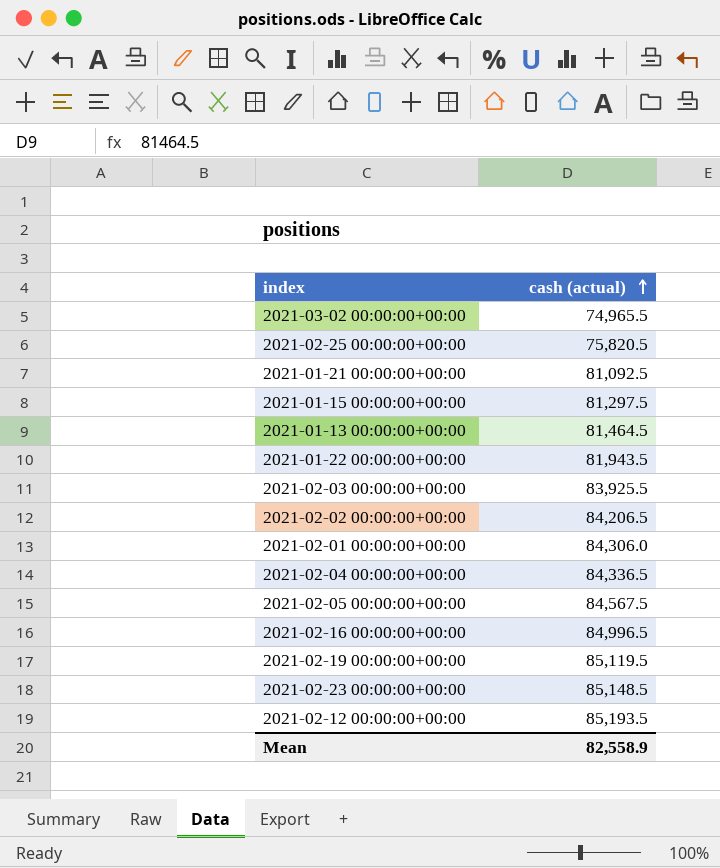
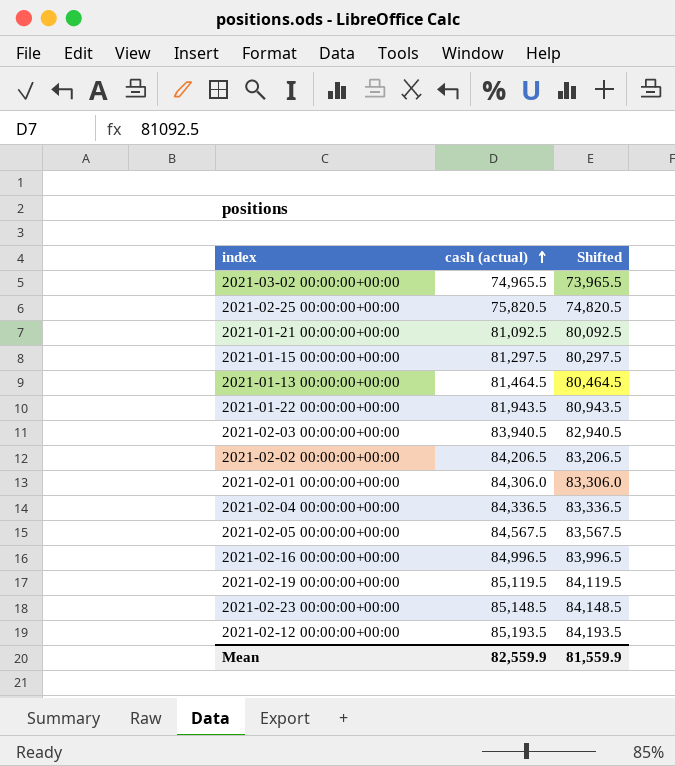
column Shifted | formula: none -> [cash (actual)] - 1000
2021-02-03 00:00:00+00:00 | cash (actual): 83,925.5 -> 83,940.5
Mean | cash (actual): 82,558.9 -> 82,559.9

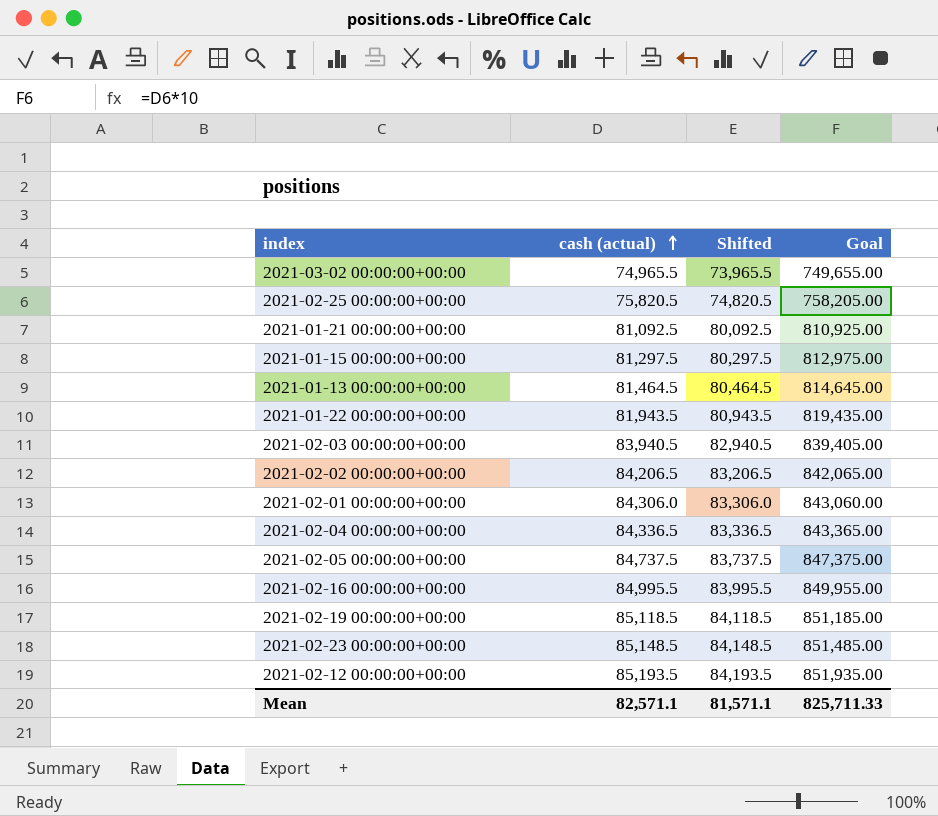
column Goal | formula: none -> [cash (actual)] * 10
2021-02-05 00:00:00+00:00 | cash (actual): 84,567.5 -> 84,737.5
2021-02-05 00:00:00+00:00 | Shifted: 83,567.5 -> 83,737.5
2021-02-16 00:00:00+00:00 | cash (actual): 84,996.5 -> 84,995.5
2021-02-16 00:00:00+00:00 | Shifted: 83,996.5 -> 83,995.5
2021-02-19 00:00:00+00:00 | cash (actual): 85,119.5 -> 85,118.5
2021-02-19 00:00:00+00:00 | Shifted: 84,119.5 -> 84,118.5
Mean | cash (actual): 82,559.9 -> 82,571.1
Mean | Shifted: 81,559.9 -> 81,571.1

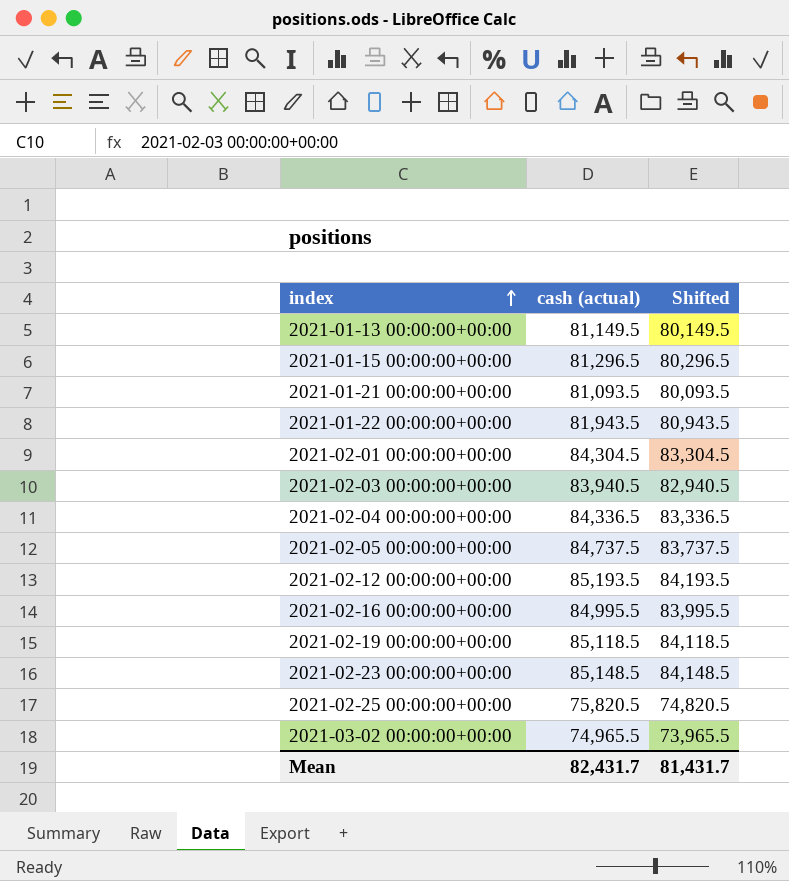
row order: cash (actual) ascending -> index ascending
column Goal | formula: [cash (actual)] * 10 -> none
row 2021-02-02 00:00:00+00:00: 84,206.5 | 83,206.5 | 842,065.00 -> none
2021-01-13 00:00:00+00:00 | cash (actual): 81,464.5 -> 81,149.5
2021-01-13 00:00:00+00:00 | Shifted: 80,464.5 -> 80,149.5
2021-01-15 00:00:00+00:00 | cash (actual): 81,297.5 -> 81,296.5
2021-01-15 00:00:00+00:00 | Shifted: 80,297.5 -> 80,296.5
2021-01-21 00:00:00+00:00 | cash (actual): 81,092.5 -> 81,093.5
2021-01-21 00:00:00+00:00 | Shifted: 80,092.5 -> 80,093.5
2021-02-01 00:00:00+00:00 | cash (actual): 84,306.0 -> 84,304.5
2021-02-01 00:00:00+00:00 | Shifted: 83,306.0 -> 83,304.5
Mean | cash (actual): 82,571.1 -> 82,431.7
Mean | Shifted: 81,571.1 -> 81,431.7

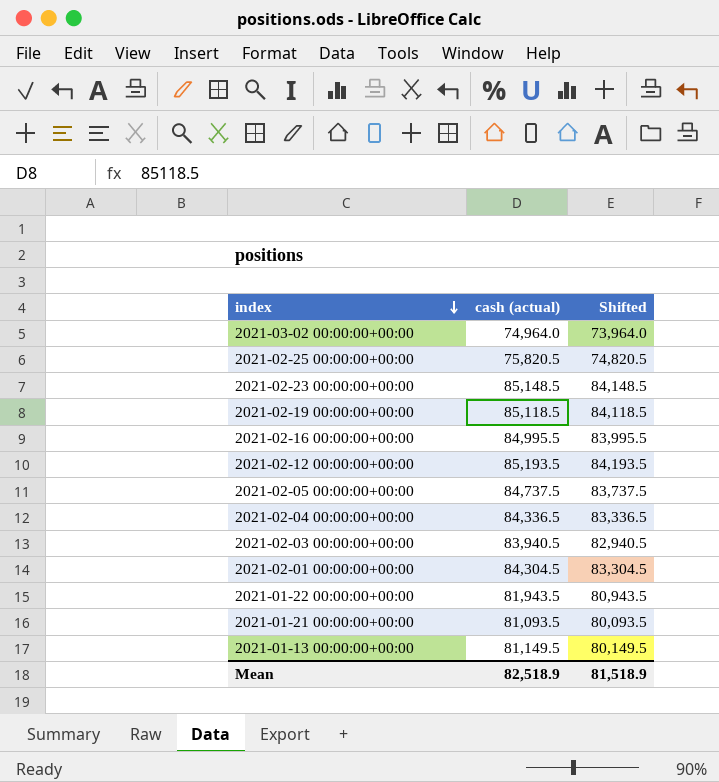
row order: index ascending -> index descending
row 2021-01-15 00:00:00+00:00: 81,296.5 | 80,296.5 -> none
2021-03-02 00:00:00+00:00 | cash (actual): 74,965.5 -> 74,964.0
2021-03-02 00:00:00+00:00 | Shifted: 73,965.5 -> 73,964.0
Mean | cash (actual): 82,431.7 -> 82,518.9
Mean | Shifted: 81,431.7 -> 81,518.9

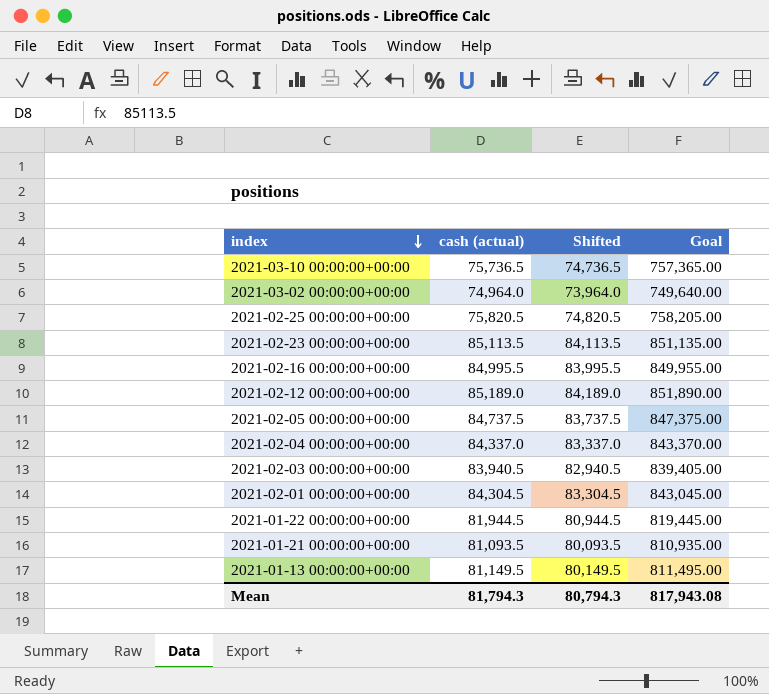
column Goal | formula: none -> [cash (actual)] * 10
row 2021-02-19 00:00:00+00:00: 85,118.5 | 84,118.5 -> none
row 2021-03-10 00:00:00+00:00: none -> 75,736.5 | 74,736.5 | 757,365.00
2021-02-23 00:00:00+00:00 | cash (actual): 85,148.5 -> 85,113.5
2021-02-23 00:00:00+00:00 | Shifted: 84,148.5 -> 84,113.5
2021-02-12 00:00:00+00:00 | cash (actual): 85,193.5 -> 85,189.0
2021-02-12 00:00:00+00:00 | Shifted: 84,193.5 -> 84,189.0
2021-02-04 00:00:00+00:00 | cash (actual): 84,336.5 -> 84,337.0
2021-02-04 00:00:00+00:00 | Shifted: 83,336.5 -> 83,337.0
2021-01-22 00:00:00+00:00 | cash (actual): 81,943.5 -> 81,944.5
2021-01-22 00:00:00+00:00 | Shifted: 80,943.5 -> 80,944.5
Mean | cash (actual): 82,518.9 -> 81,794.3
Mean | Shifted: 81,518.9 -> 80,794.3

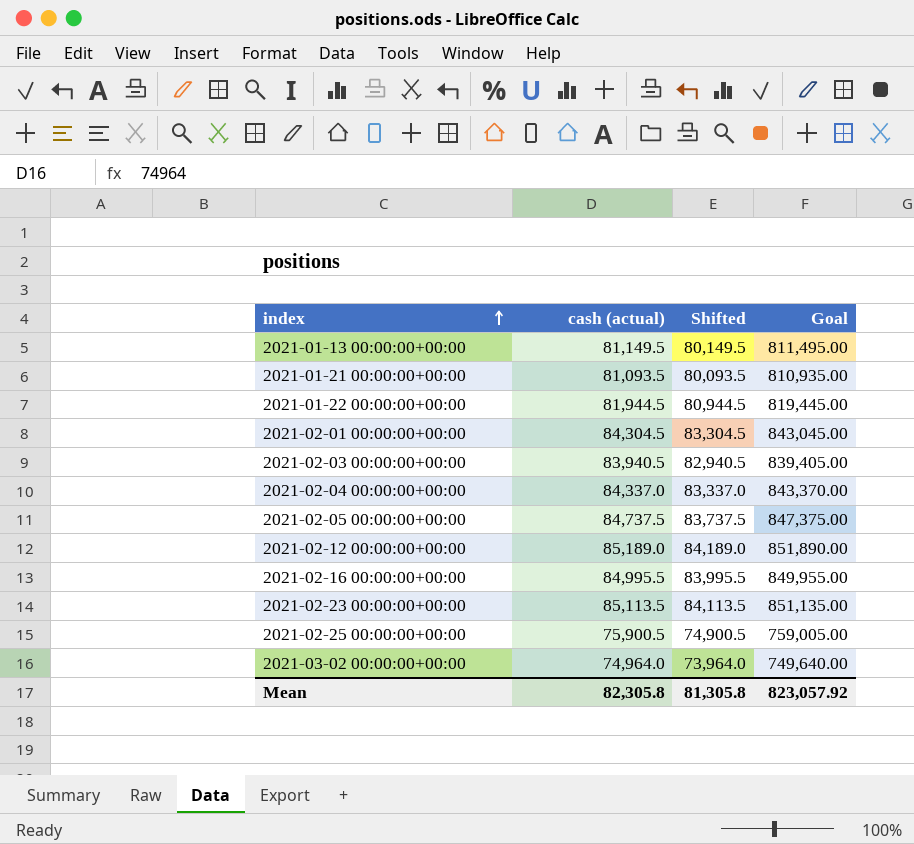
row order: index descending -> index ascending
row 2021-03-10 00:00:00+00:00: 75,736.5 | 74,736.5 | 757,365.00 -> none
2021-02-25 00:00:00+00:00 | cash (actual): 75,820.5 -> 75,900.5
2021-02-25 00:00:00+00:00 | Shifted: 74,820.5 -> 74,900.5
2021-02-25 00:00:00+00:00 | Goal: 758,205.00 -> 759,005.00
Mean | cash (actual): 81,794.3 -> 82,305.8
Mean | Shifted: 80,794.3 -> 81,305.8
Mean | Goal: 817,943.08 -> 823,057.92

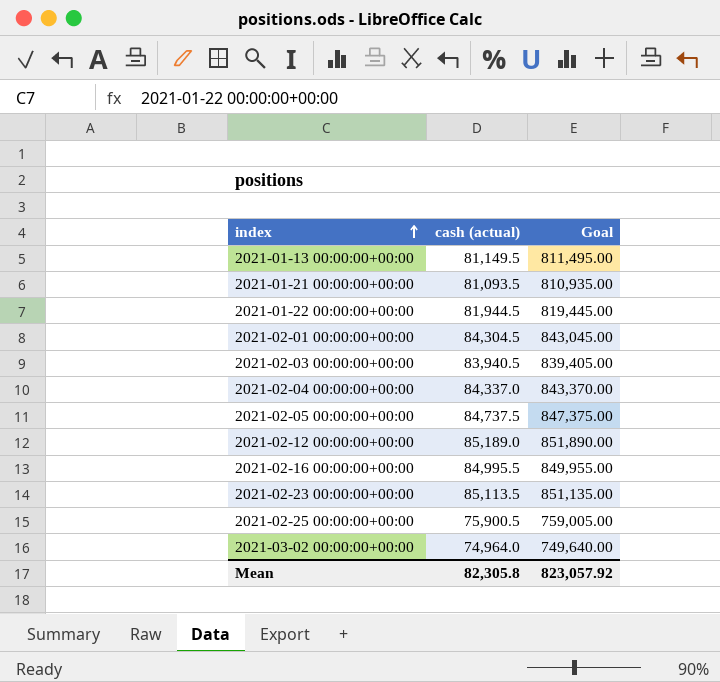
column Shifted | formula: [cash (actual)] - 1000 -> none

